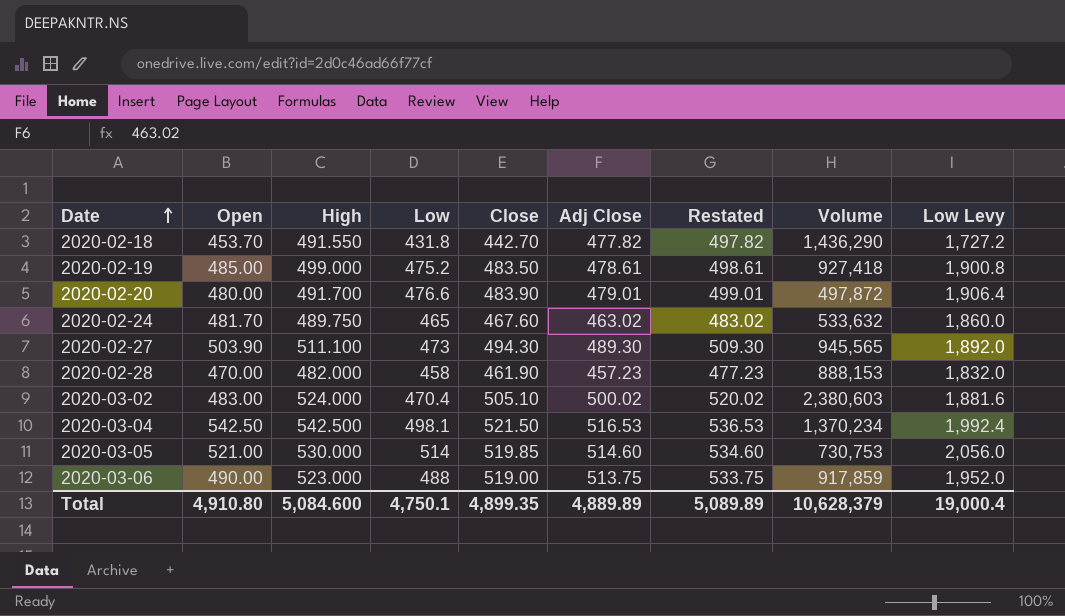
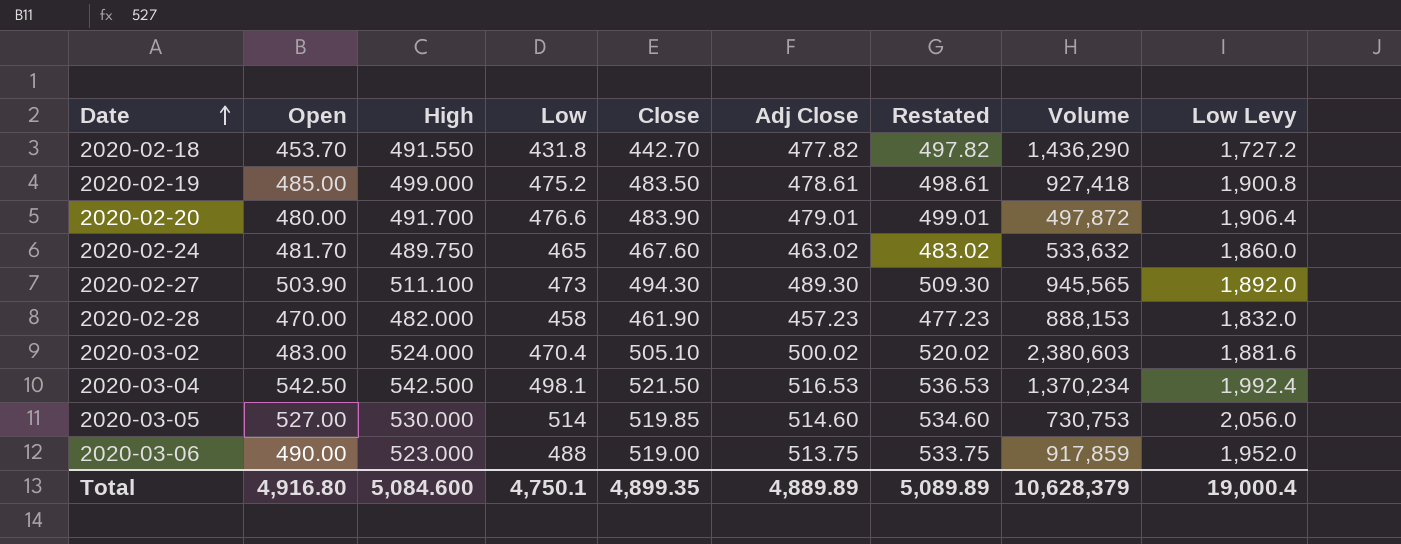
2020-03-05 | Open: 521.00 -> 527.00
Total | Open: 4,910.80 -> 4,916.80

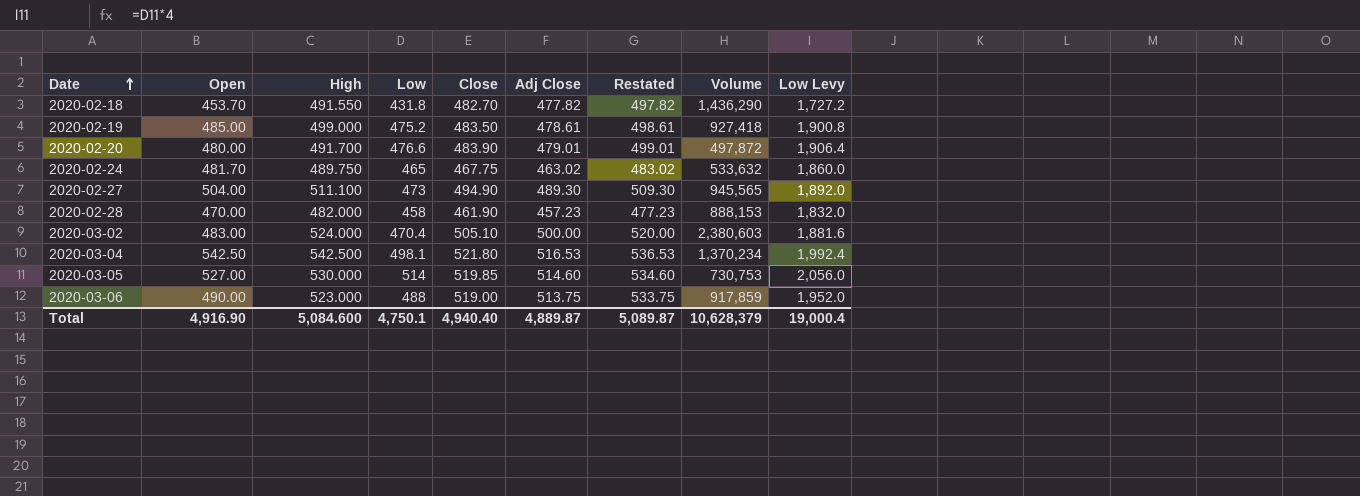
2020-02-18 | Close: 442.70 -> 482.70
2020-02-24 | Close: 467.60 -> 467.75
2020-02-27 | Open: 503.90 -> 504.00
2020-02-27 | Close: 494.30 -> 494.90
2020-03-02 | Adj Close: 500.02 -> 500.00
2020-03-02 | Restated: 520.02 -> 520.00
2020-03-04 | Close: 521.50 -> 521.80
Total | Open: 4,916.80 -> 4,916.90
Total | Close: 4,899.35 -> 4,940.40
Total | Adj Close: 4,889.89 -> 4,889.87
Total | Restated: 5,089.89 -> 5,089.87

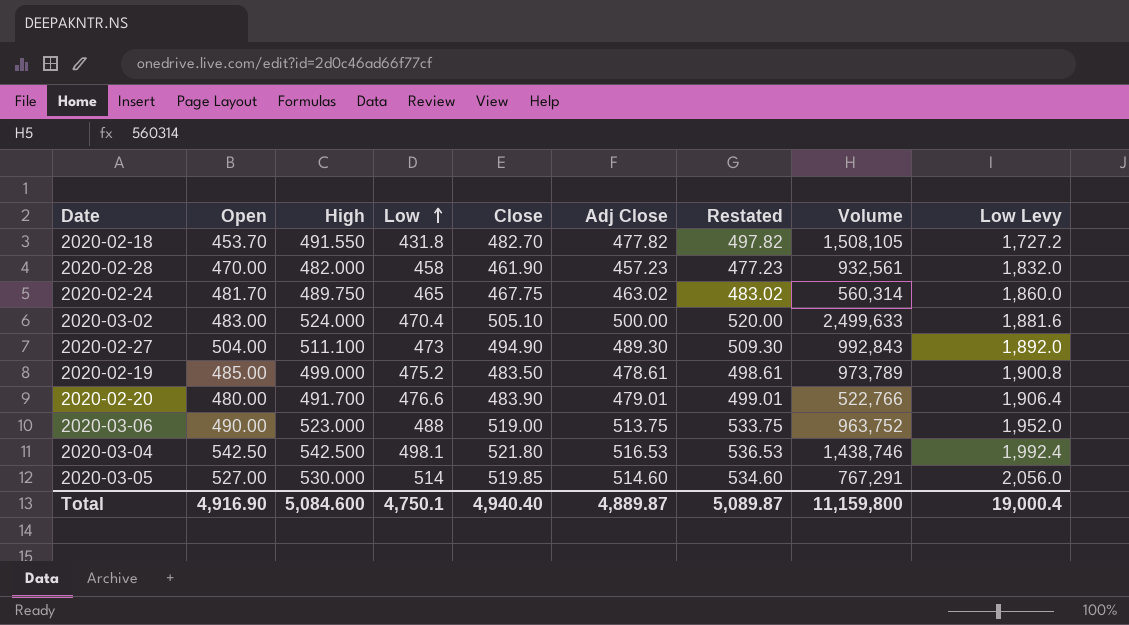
row order: Date ascending -> Low ascending
2020-02-18 | Volume: 1,436,290 -> 1,508,105
2020-02-28 | Volume: 888,153 -> 932,561
2020-02-24 | Volume: 533,632 -> 560,314
2020-03-02 | Volume: 2,380,603 -> 2,499,633
2020-02-27 | Volume: 945,565 -> 992,843
2020-02-19 | Volume: 927,418 -> 973,789
2020-02-20 | Volume: 497,872 -> 522,766
2020-03-06 | Volume: 917,859 -> 963,752
2020-03-04 | Volume: 1,370,234 -> 1,438,746
2020-03-05 | Volume: 730,753 -> 767,291
Total | Volume: 10,628,379 -> 11,159,800

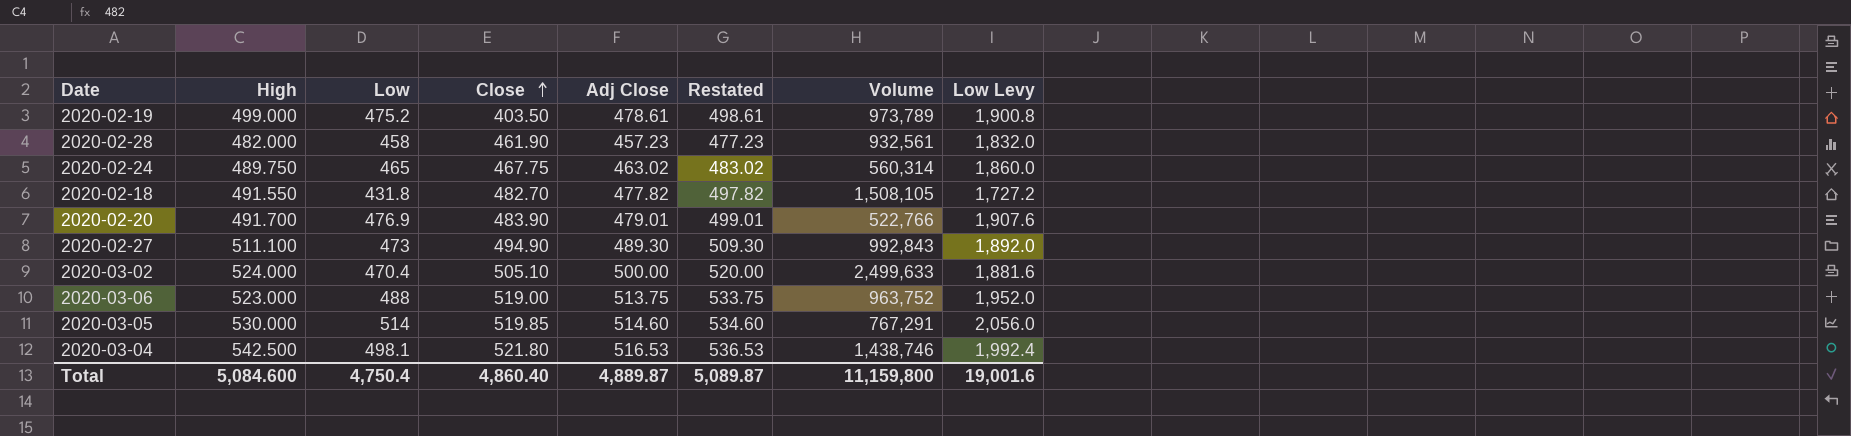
row order: Low ascending -> Close ascending
column Open | position: 2 -> none
2020-02-19 | Close: 483.50 -> 403.50
2020-02-20 | Low: 476.6 -> 476.9
2020-02-20 | Low Levy: 1,906.4 -> 1,907.6
Total | Low: 4,750.1 -> 4,750.4
Total | Close: 4,940.40 -> 4,860.40
Total | Low Levy: 19,000.4 -> 19,001.6

